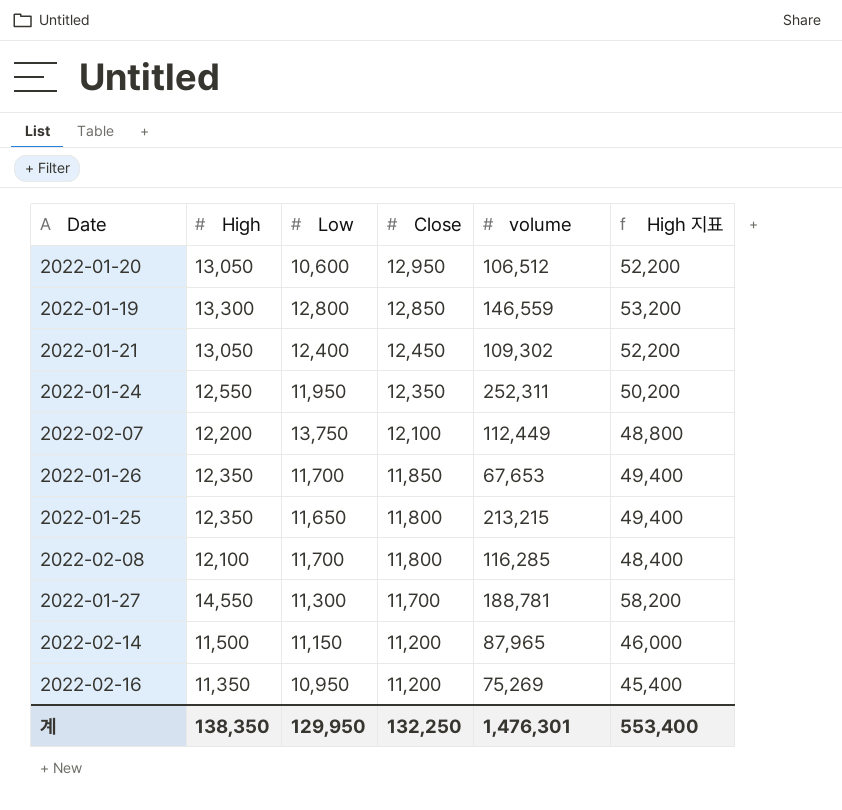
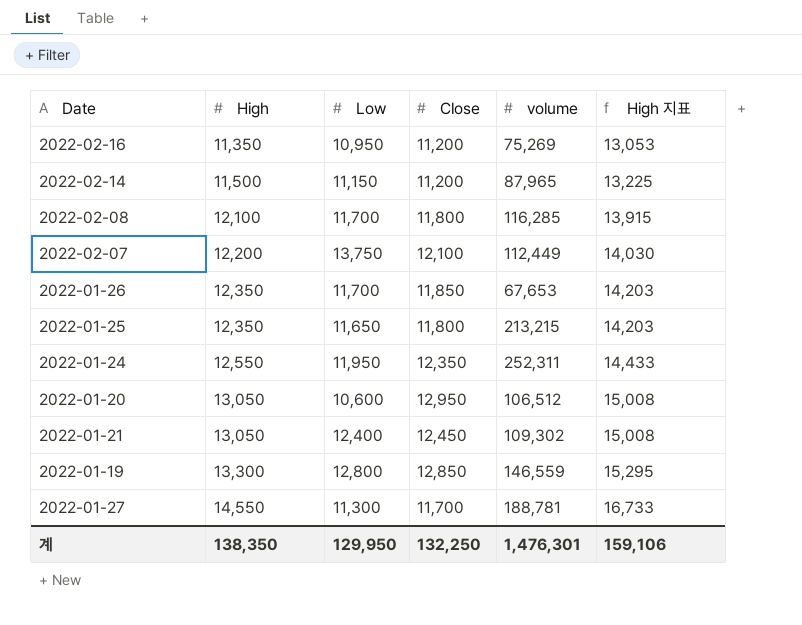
row order: Close descending -> High ascending
column High 지표 | formula: [High] * 4 -> [High] * 1.15
계 | High 지표: 553,400 -> 159,106

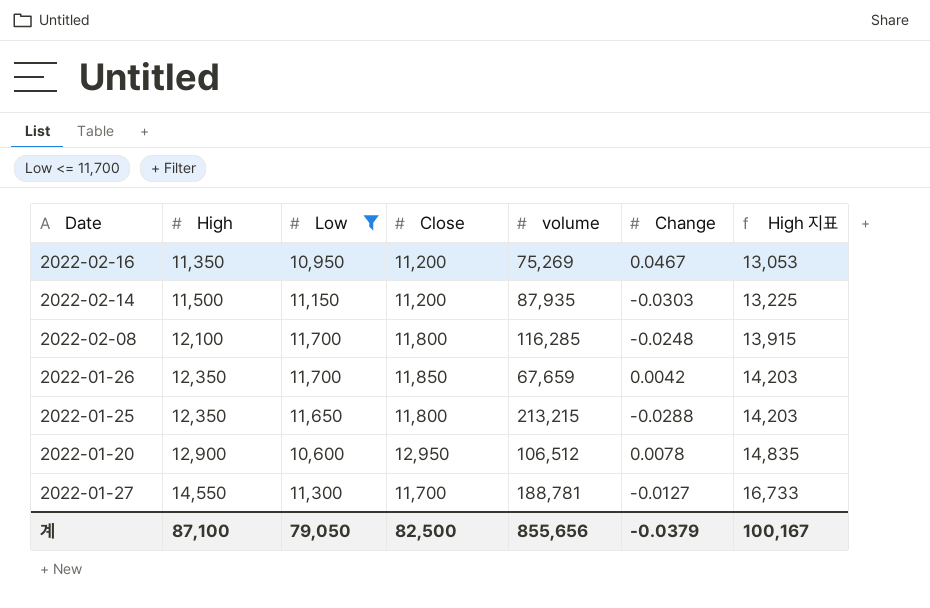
filter: none -> Low <= 11,700
column Change | position: none -> 6
2022-02-14 | volume: 87,965 -> 87,935
2022-01-26 | volume: 67,653 -> 67,659
2022-01-20 | High: 13,050 -> 12,900
2022-01-20 | High 지표: 15,008 -> 14,835
계 | High: 138,350 -> 87,100
계 | Low: 129,950 -> 79,050
계 | Close: 132,250 -> 82,500
계 | volume: 1,476,301 -> 855,656
계 | High 지표: 159,106 -> 100,167

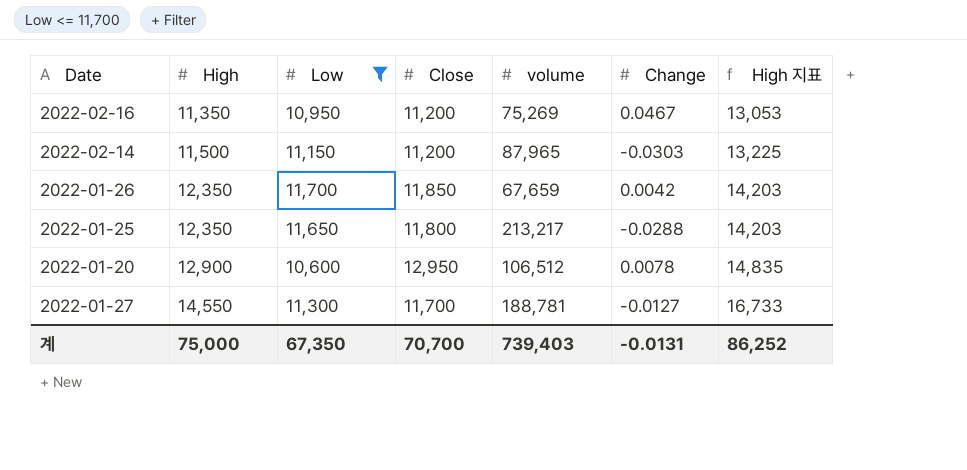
row 2022-02-08: 12,100 | 11,700 | 11,800 | 116,285 | -0.0248 | 13,915 -> none
2022-02-14 | volume: 87,935 -> 87,965
2022-01-25 | volume: 213,215 -> 213,217
계 | High: 87,100 -> 75,000
계 | Low: 79,050 -> 67,350
계 | Close: 82,500 -> 70,700
계 | volume: 855,656 -> 739,403
계 | Change: -0.0379 -> -0.0131
계 | High 지표: 100,167 -> 86,252

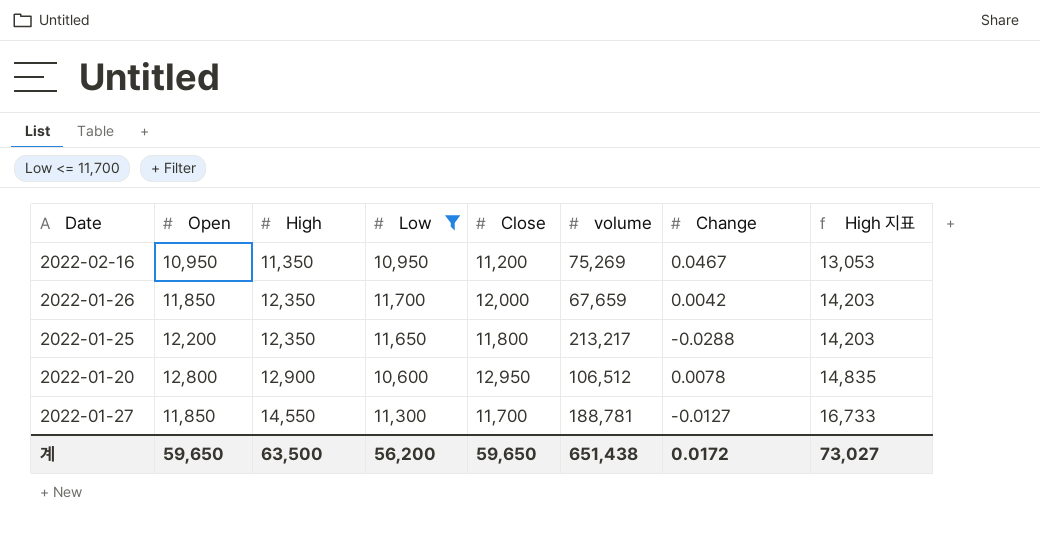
column Open | position: none -> 2
row 2022-02-14: 11,500 | 11,150 | 11,200 | 87,965 | -0.0303 | 13,225 -> none
2022-01-26 | Close: 11,850 -> 12,000
계 | High: 75,000 -> 63,500
계 | Low: 67,350 -> 56,200
계 | Close: 70,700 -> 59,650
계 | volume: 739,403 -> 651,438
계 | Change: -0.0131 -> 0.0172
계 | High 지표: 86,252 -> 73,027

